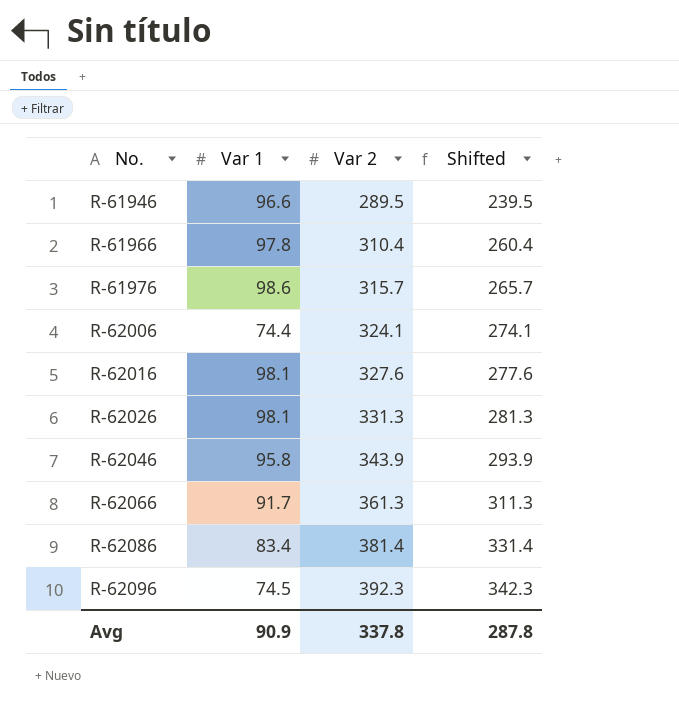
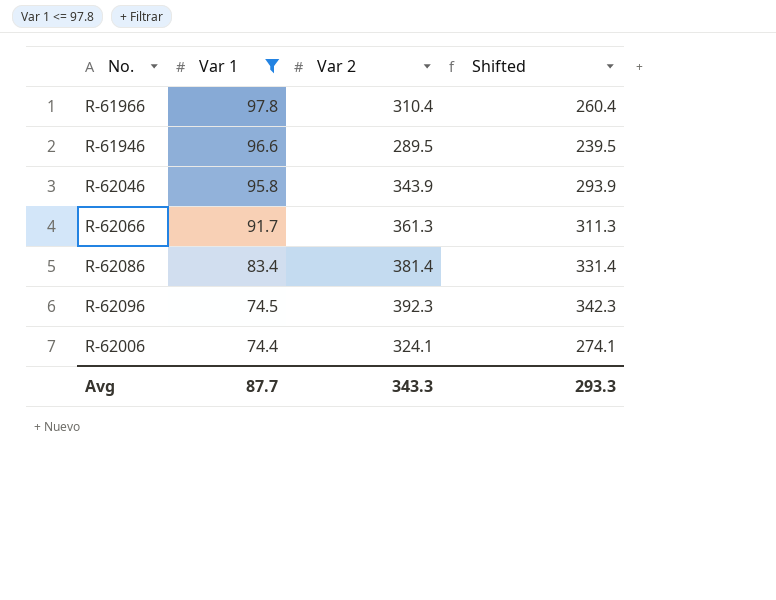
filter: none -> Var 1 <= 97.8
row order: No. ascending -> Var 1 descending
Avg | Var 1: 90.9 -> 87.7
Avg | Var 2: 337.8 -> 343.3
Avg | Shifted: 287.8 -> 293.3

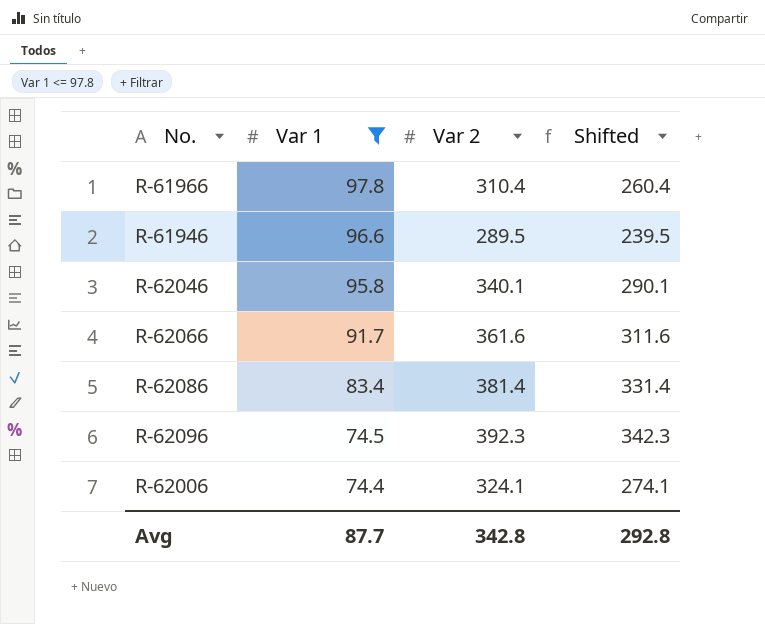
R-62046 | Var 2: 343.9 -> 340.1
R-62046 | Shifted: 293.9 -> 290.1
R-62066 | Var 2: 361.3 -> 361.6
R-62066 | Shifted: 311.3 -> 311.6
Avg | Var 2: 343.3 -> 342.8
Avg | Shifted: 293.3 -> 292.8

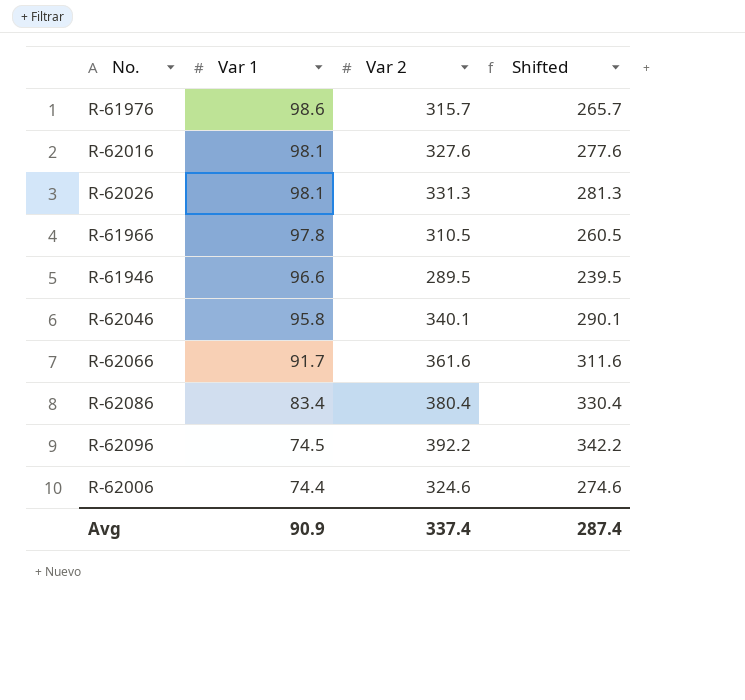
filter: Var 1 <= 97.8 -> none
R-61966 | Var 2: 310.4 -> 310.5
R-61966 | Shifted: 260.4 -> 260.5
R-62086 | Var 2: 381.4 -> 380.4
R-62086 | Shifted: 331.4 -> 330.4
R-62096 | Var 2: 392.3 -> 392.2
R-62096 | Shifted: 342.3 -> 342.2
R-62006 | Var 2: 324.1 -> 324.6
R-62006 | Shifted: 274.1 -> 274.6
Avg | Var 1: 87.7 -> 90.9
Avg | Var 2: 342.8 -> 337.4
Avg | Shifted: 292.8 -> 287.4

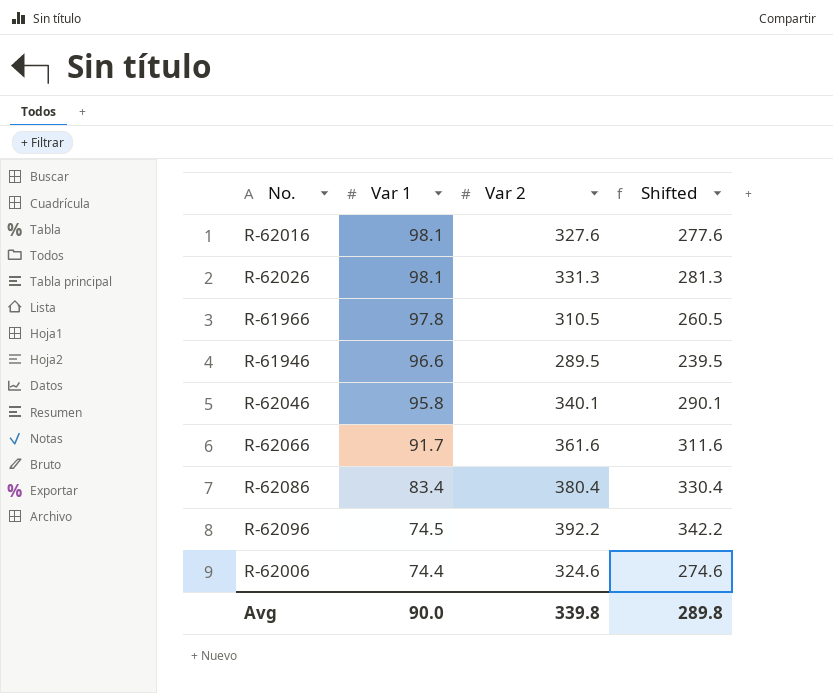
row R-61976: 98.6 | 315.7 | 265.7 -> none
Avg | Var 1: 90.9 -> 90.0
Avg | Var 2: 337.4 -> 339.8
Avg | Shifted: 287.4 -> 289.8

